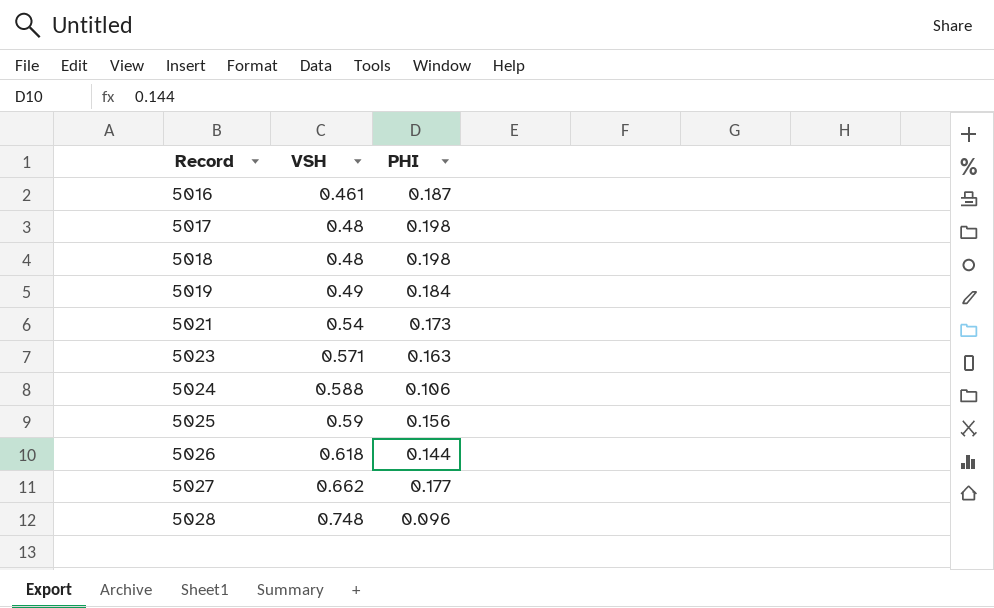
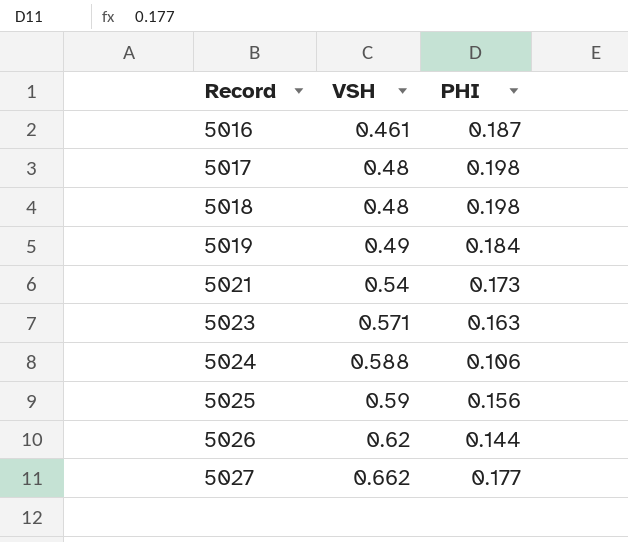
row 5028: 0.748 | 0.096 -> none
5026 | VSH: 0.618 -> 0.62

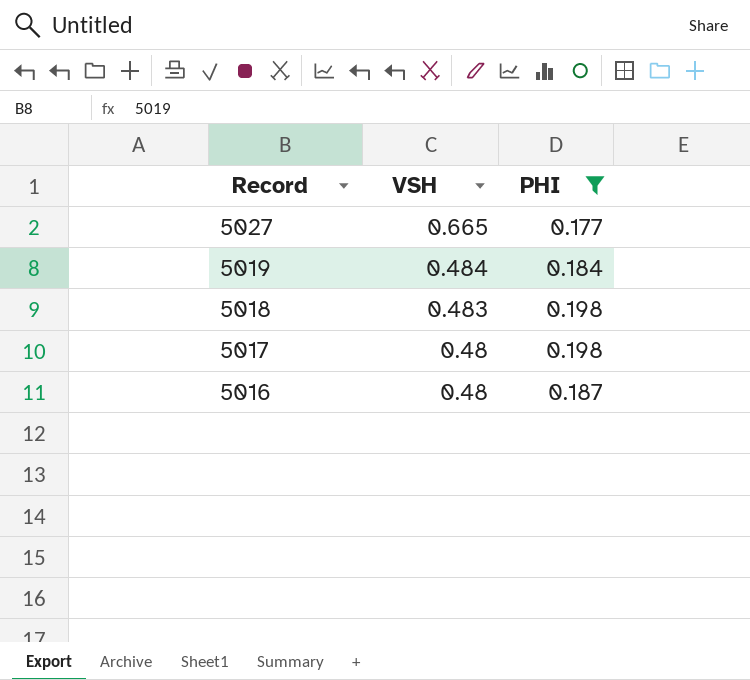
filter: none -> PHI >= 0.177
row order: Record ascending -> Record descending
5027 | VSH: 0.662 -> 0.665
5019 | VSH: 0.49 -> 0.484
5018 | VSH: 0.48 -> 0.483
5016 | VSH: 0.461 -> 0.48

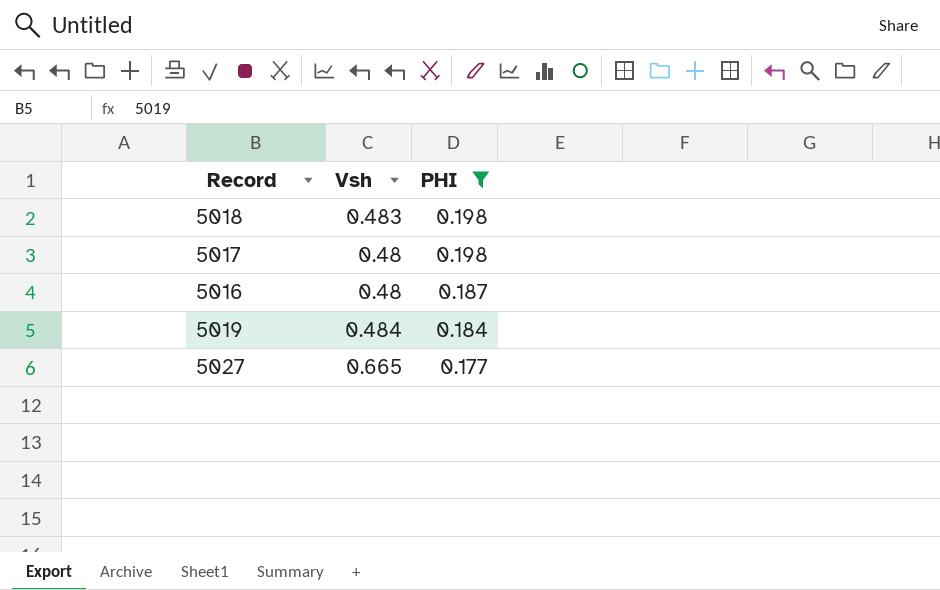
row order: Record descending -> PHI descending
column name: VSH -> Vsh

